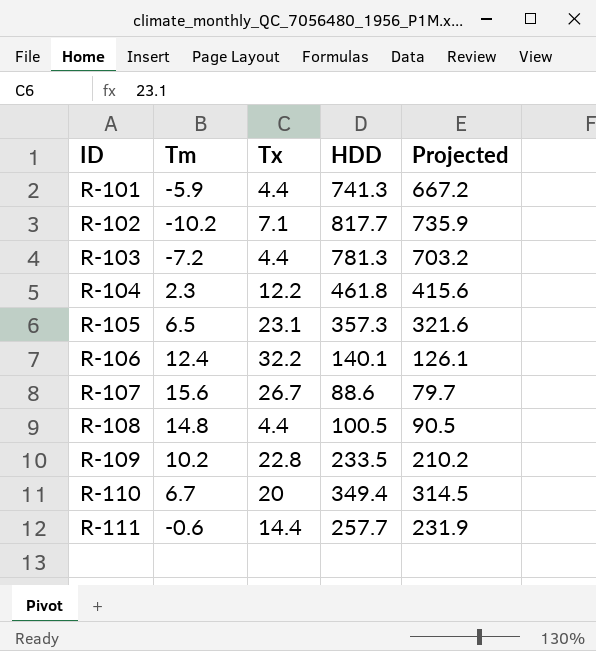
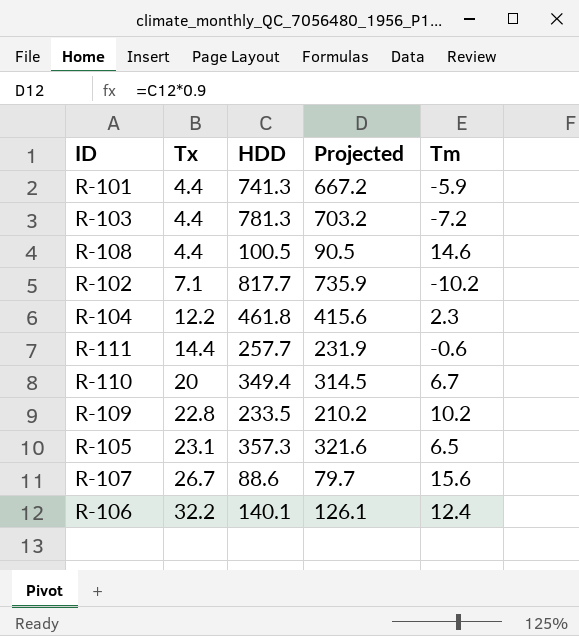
row order: ID ascending -> Tx ascending
column Tm | position: 2 -> 5
R-108 | Tm: 14.8 -> 14.6

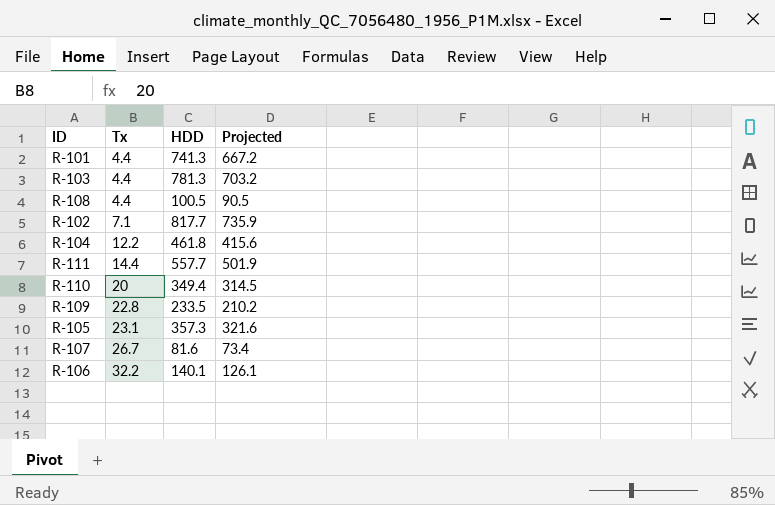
column Tm | position: 5 -> none
R-111 | HDD: 257.7 -> 557.7
R-111 | Projected: 231.9 -> 501.9
R-107 | HDD: 88.6 -> 81.6
R-107 | Projected: 79.7 -> 73.4

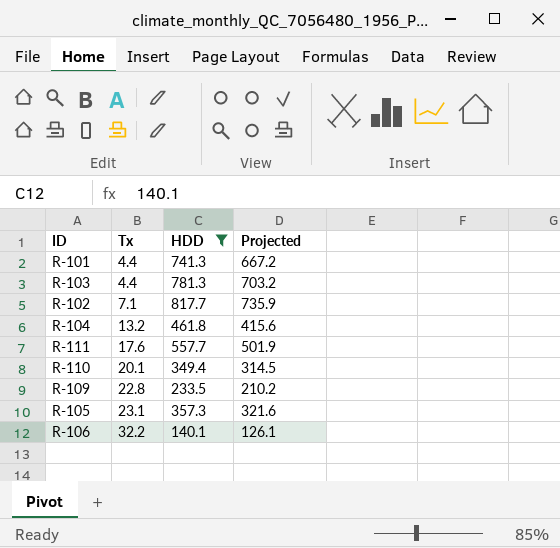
filter: none -> HDD >= 140.1
R-104 | Tx: 12.2 -> 13.2
R-111 | Tx: 14.4 -> 17.6
R-110 | Tx: 20 -> 20.1

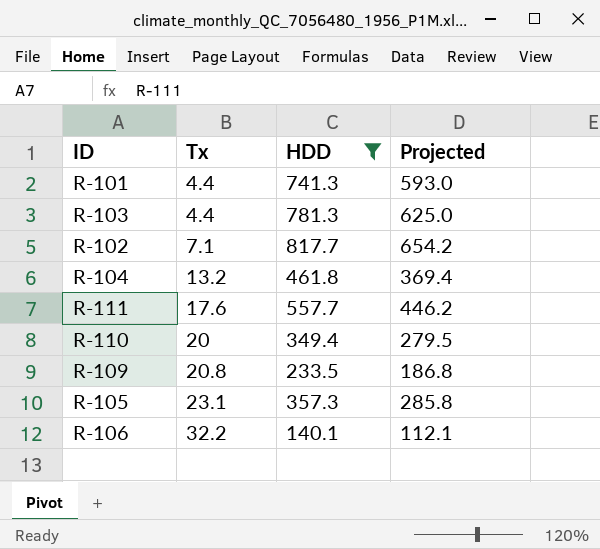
column Projected | formula: [HDD] * 0.9 -> [HDD] * 0.8
R-110 | Tx: 20.1 -> 20
R-109 | Tx: 22.8 -> 20.8

